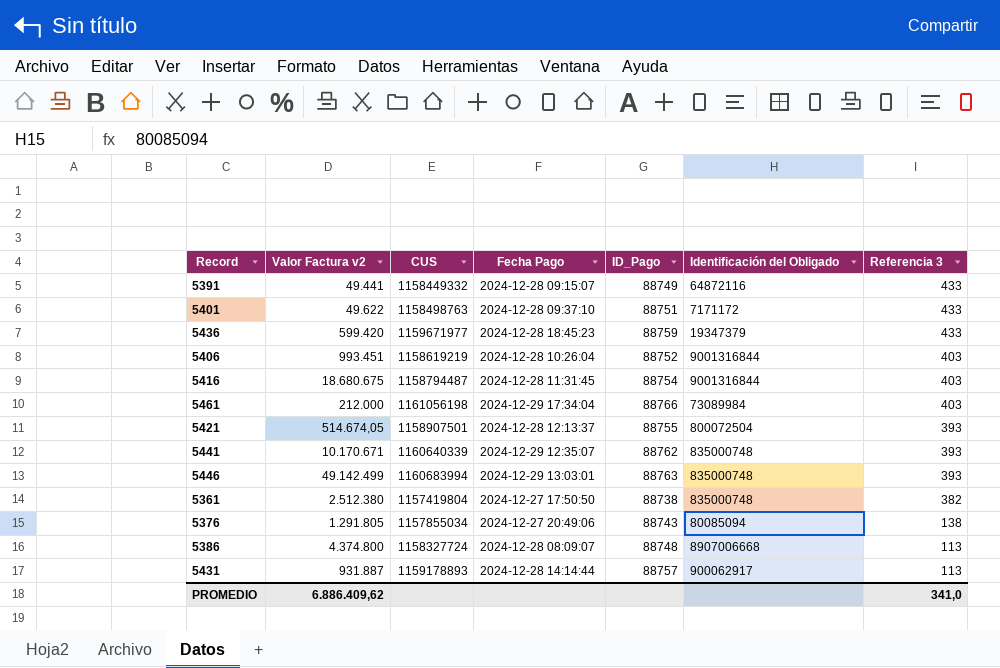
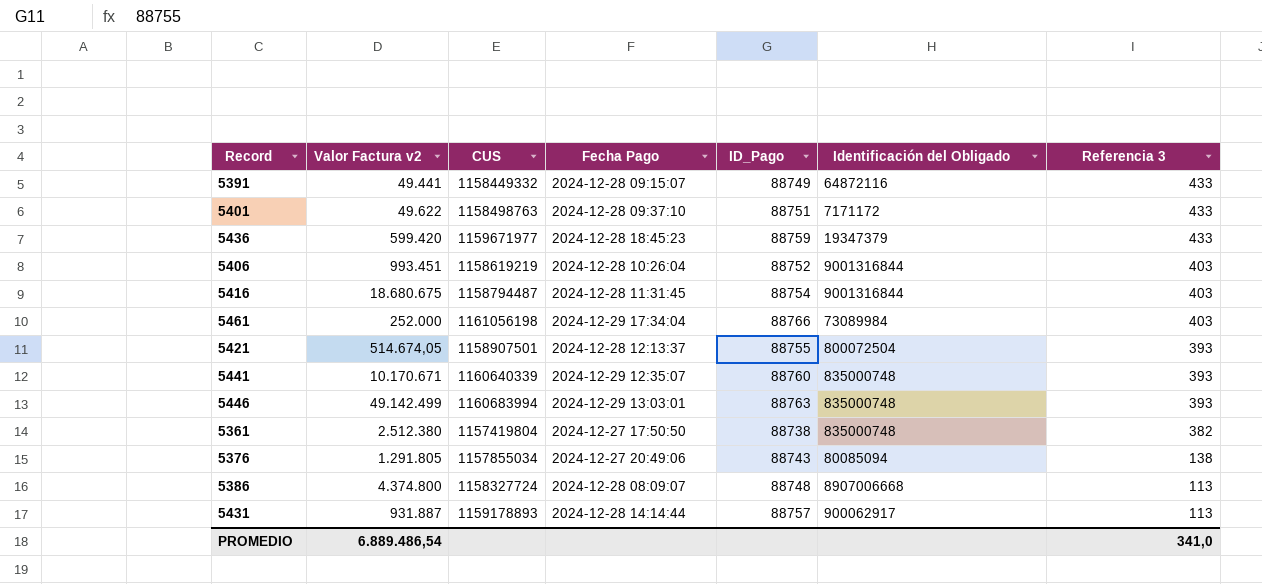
5461 | Valor Factura v2: 212.000 -> 252.000
5441 | ID_Pago: 88762 -> 88760
PROMEDIO | Valor Factura v2: 6.886.409,62 -> 6.889.486,54

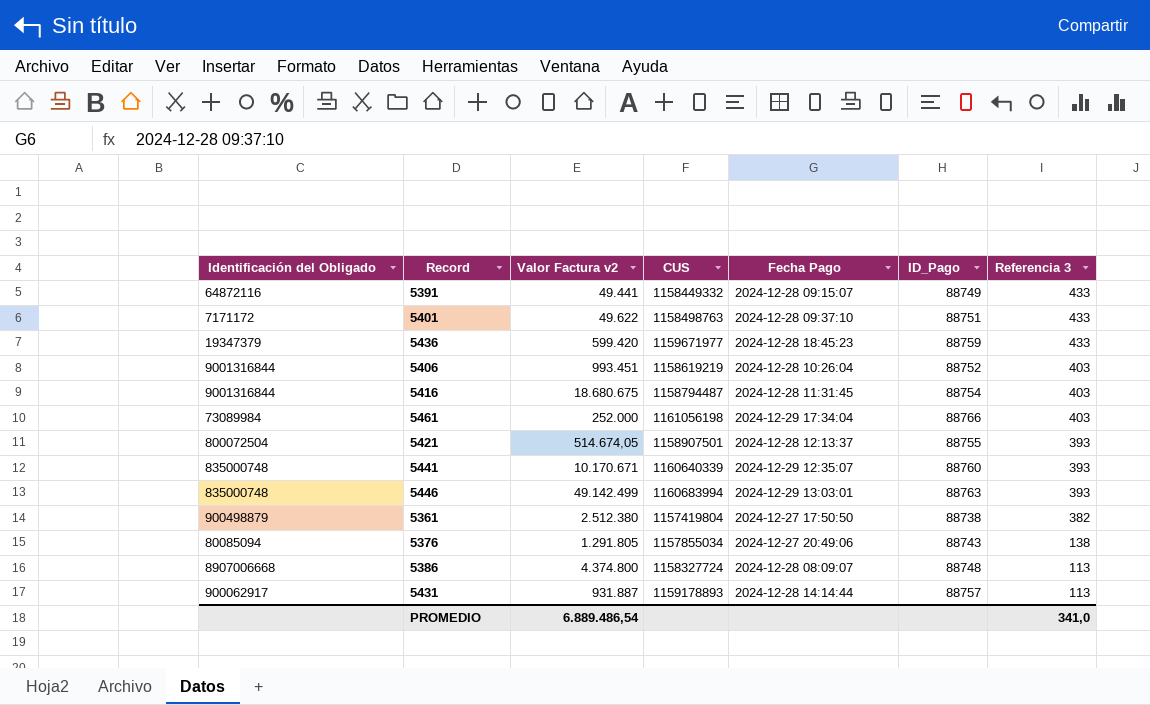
column Identificación del Obligado | position: 6 -> 1
5361 | Identificación del Obligado: 835000748 -> 900498879

